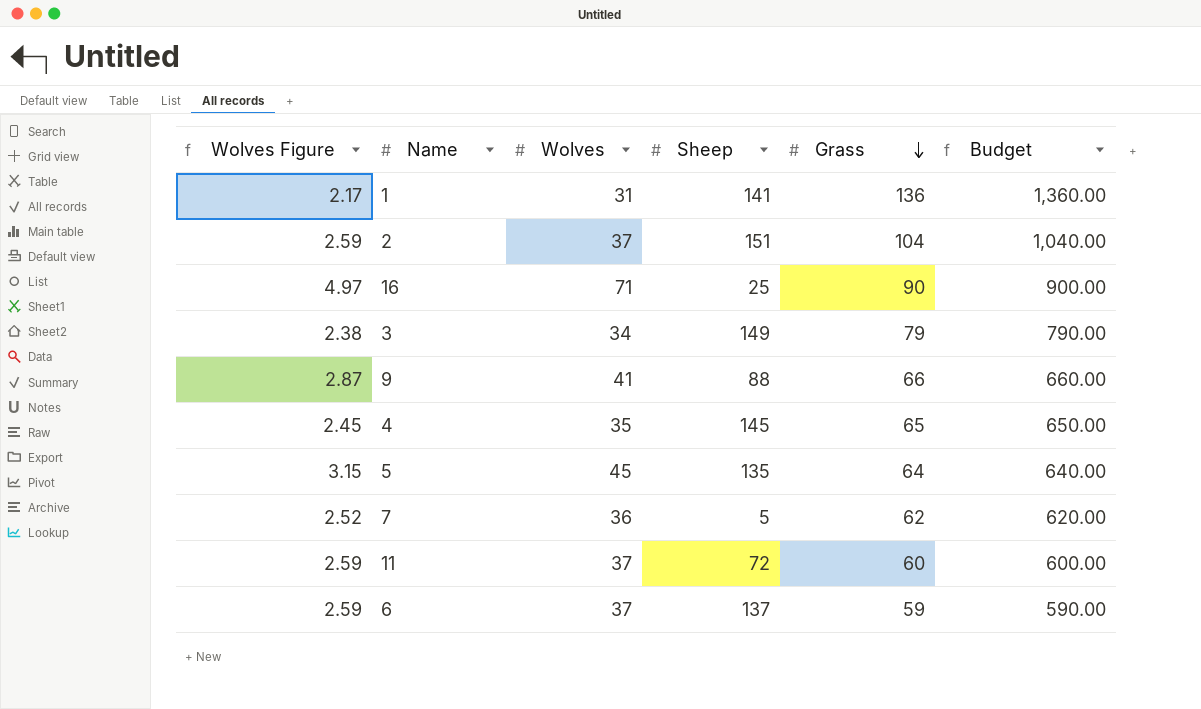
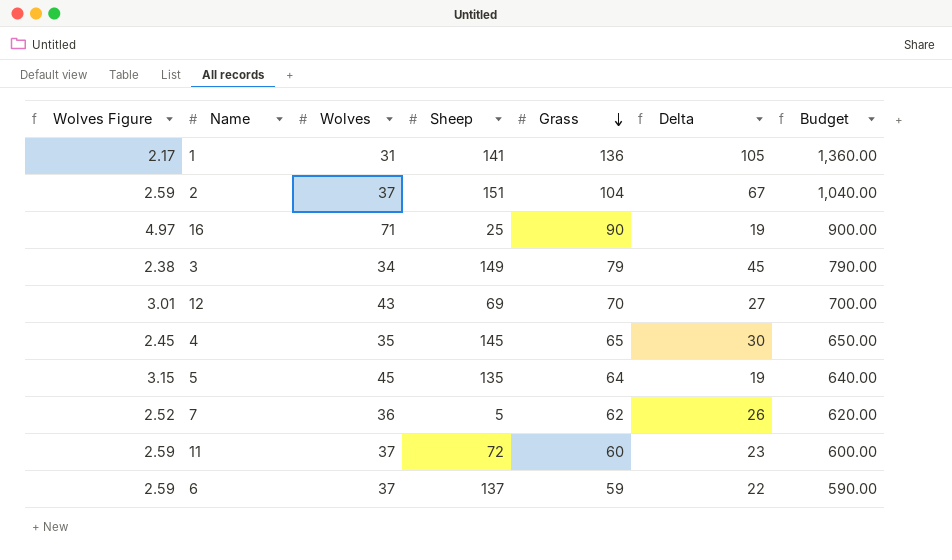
column Delta | formula: none -> [Grass] - [Wolves]
row 9: 2.87 | 41 | 88 | 66 | 660.00 -> none
row 12: none -> 3.01 | 43 | 69 | 70 | 27 | 700.00

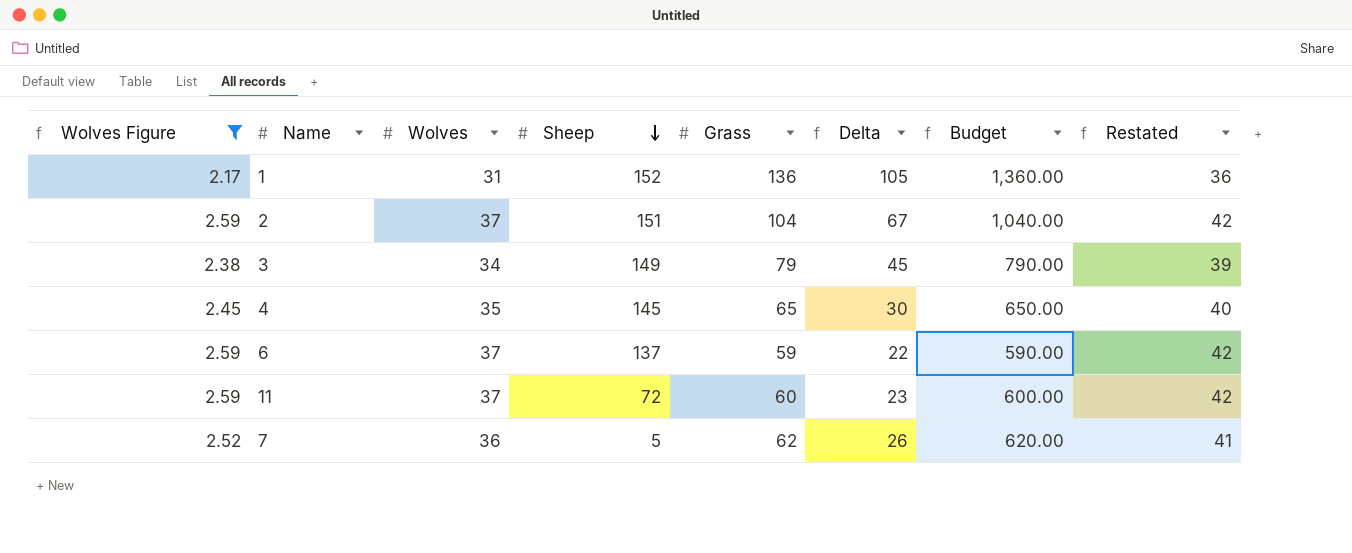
filter: none -> Wolves Figure <= 2.59
row order: Grass descending -> Sheep descending
column Restated | formula: none -> [Wolves] + 5
1 | Sheep: 141 -> 152

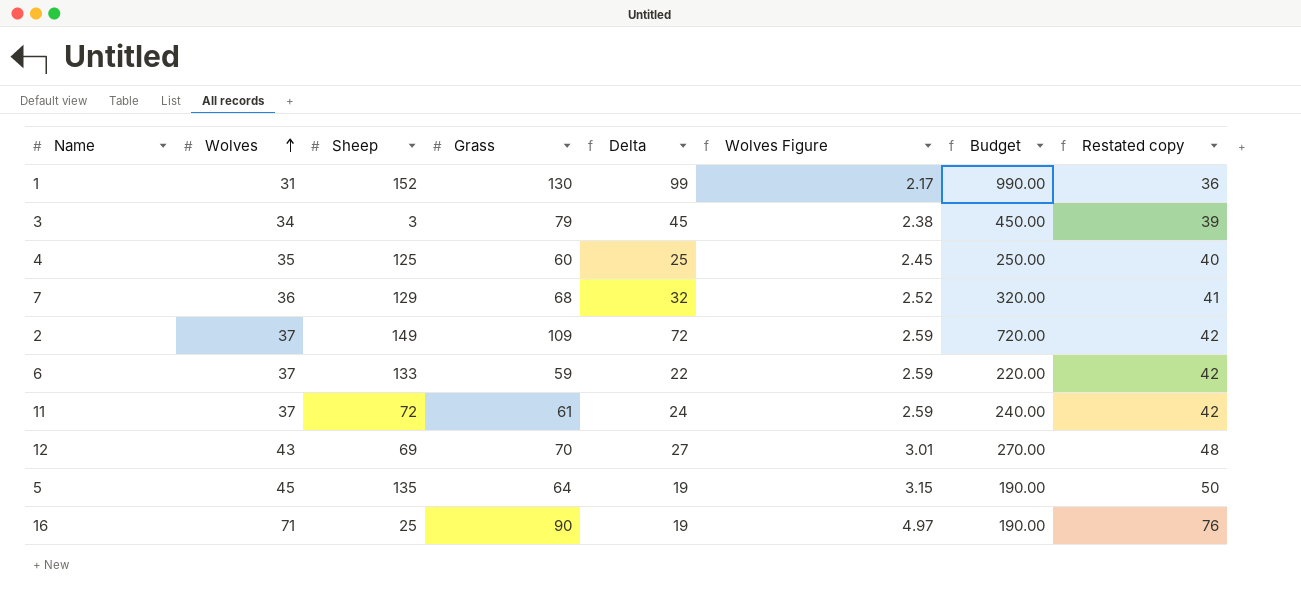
filter: Wolves Figure <= 2.59 -> none
row order: Sheep descending -> Wolves ascending
column Wolves Figure | position: 1 -> 6
column Budget | formula: [Grass] * 10 -> [Delta] * 10
column name: Restated -> Restated copy
1 | Grass: 136 -> 130
1 | Delta: 105 -> 99
3 | Sheep: 149 -> 3
4 | Sheep: 145 -> 125
4 | Grass: 65 -> 60
4 | Delta: 30 -> 25
7 | Sheep: 5 -> 129
7 | Grass: 62 -> 68
7 | Delta: 26 -> 32
2 | Sheep: 151 -> 149
2 | Grass: 104 -> 109
2 | Delta: 67 -> 72
6 | Sheep: 137 -> 133
11 | Grass: 60 -> 61
11 | Delta: 23 -> 24

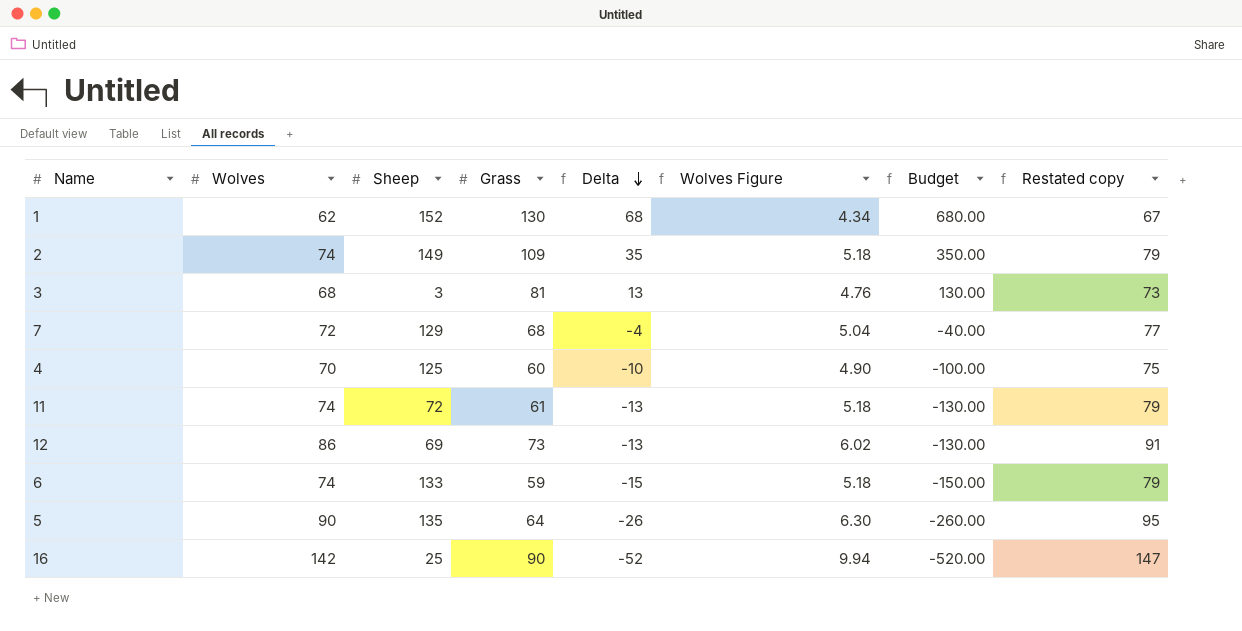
row order: Wolves ascending -> Delta descending
1 | Wolves: 31 -> 62
1 | Delta: 99 -> 68
1 | Wolves Figure: 2.17 -> 4.34
1 | Budget: 990.00 -> 680.00
1 | Restated copy: 36 -> 67
2 | Wolves: 37 -> 74
2 | Delta: 72 -> 35
2 | Wolves Figure: 2.59 -> 5.18
2 | Budget: 720.00 -> 350.00
2 | Restated copy: 42 -> 79
3 | Wolves: 34 -> 68
3 | Grass: 79 -> 81
3 | Delta: 45 -> 13
3 | Wolves Figure: 2.38 -> 4.76
3 | Budget: 450.00 -> 130.00
3 | Restated copy: 39 -> 73
7 | Wolves: 36 -> 72
7 | Delta: 32 -> -4
7 | Wolves Figure: 2.52 -> 5.04
7 | Budget: 320.00 -> -40.00
7 | Restated copy: 41 -> 77
4 | Wolves: 35 -> 70
4 | Delta: 25 -> -10
4 | Wolves Figure: 2.45 -> 4.90
4 | Budget: 250.00 -> -100.00
4 | Restated copy: 40 -> 75
11 | Wolves: 37 -> 74
11 | Delta: 24 -> -13
11 | Wolves Figure: 2.59 -> 5.18
11 | Budget: 240.00 -> -130.00
11 | Restated copy: 42 -> 79
12 | Wolves: 43 -> 86
12 | Grass: 70 -> 73
12 | Delta: 27 -> -13
12 | Wolves Figure: 3.01 -> 6.02
12 | Budget: 270.00 -> -130.00
12 | Restated copy: 48 -> 91
6 | Wolves: 37 -> 74
6 | Delta: 22 -> -15
6 | Wolves Figure: 2.59 -> 5.18
6 | Budget: 220.00 -> -150.00
6 | Restated copy: 42 -> 79
5 | Wolves: 45 -> 90
5 | Delta: 19 -> -26
5 | Wolves Figure: 3.15 -> 6.30
5 | Budget: 190.00 -> -260.00
5 | Restated copy: 50 -> 95
16 | Wolves: 71 -> 142
16 | Delta: 19 -> -52
16 | Wolves Figure: 4.97 -> 9.94
16 | Budget: 190.00 -> -520.00
16 | Restated copy: 76 -> 147

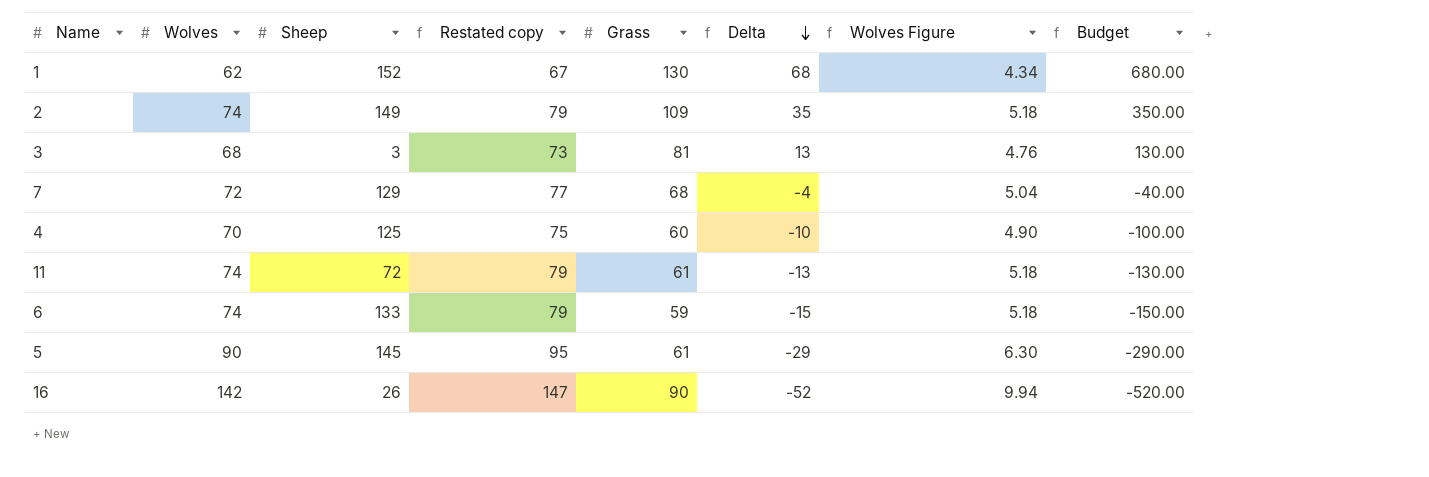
column Restated copy | position: 8 -> 4
row 12: 86 | 69 | 73 | -13 | 6.02 | -130.00 | 91 -> none
5 | Sheep: 135 -> 145
5 | Grass: 64 -> 61
5 | Delta: -26 -> -29
5 | Budget: -260.00 -> -290.00
16 | Sheep: 25 -> 26

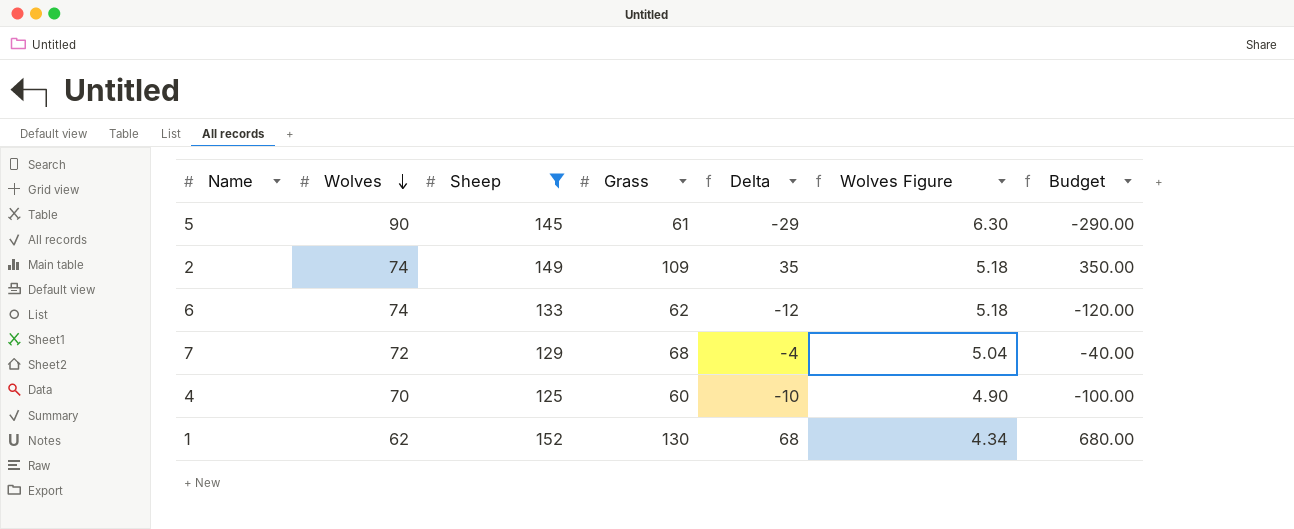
filter: none -> Sheep >= 125
row order: Delta descending -> Wolves descending
column Restated copy | formula: [Wolves] + 5 -> none
6 | Grass: 59 -> 62
6 | Delta: -15 -> -12
6 | Budget: -150.00 -> -120.00

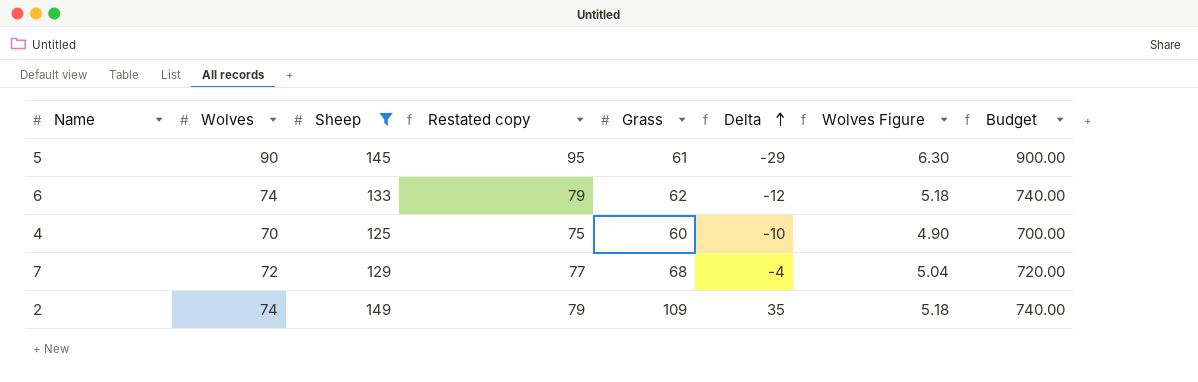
row order: Wolves descending -> Delta ascending
column Restated copy | formula: none -> [Wolves] + 5
column Budget | formula: [Delta] * 10 -> [Wolves] * 10
row 1: 62 | 152 | 130 | 68 | 4.34 | 680.00 -> none

